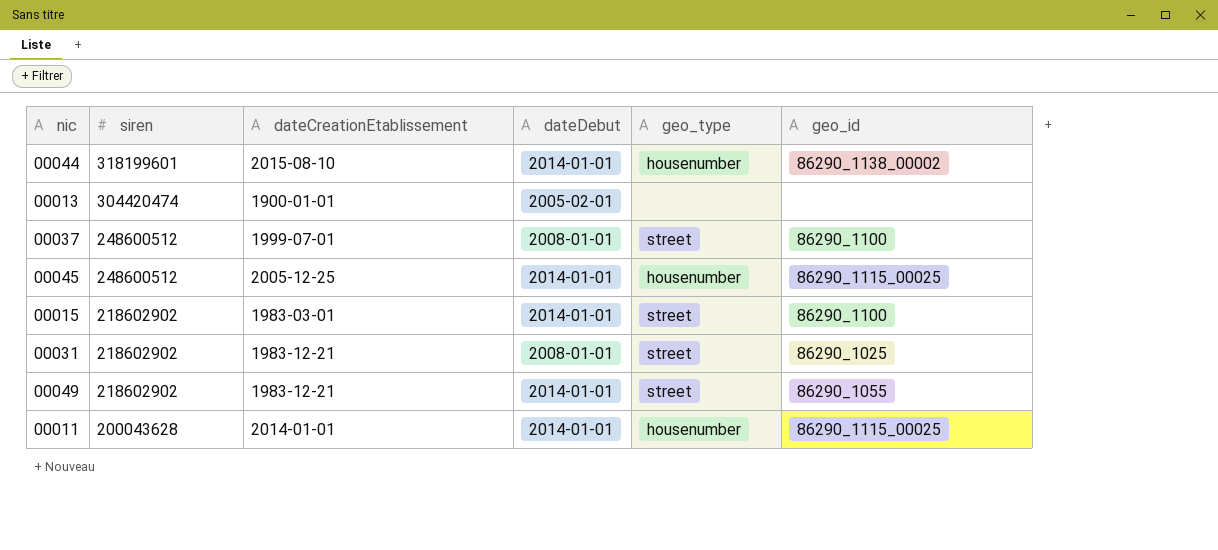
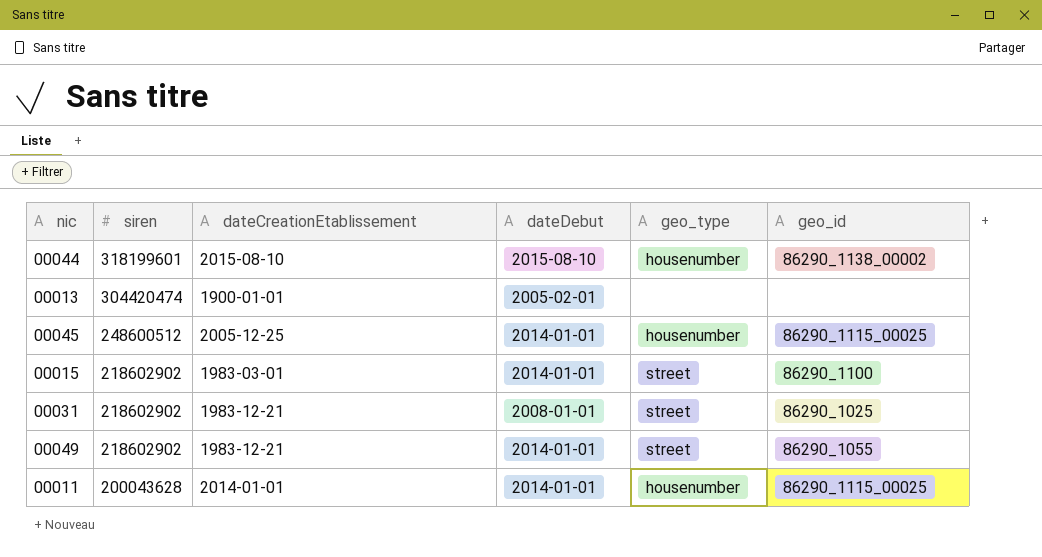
row 00037: 248600512 | 1999-07-01 | 2008-01-01 | street | 86290_1100 -> none
00044 | dateDebut: 2014-01-01 -> 2015-08-10

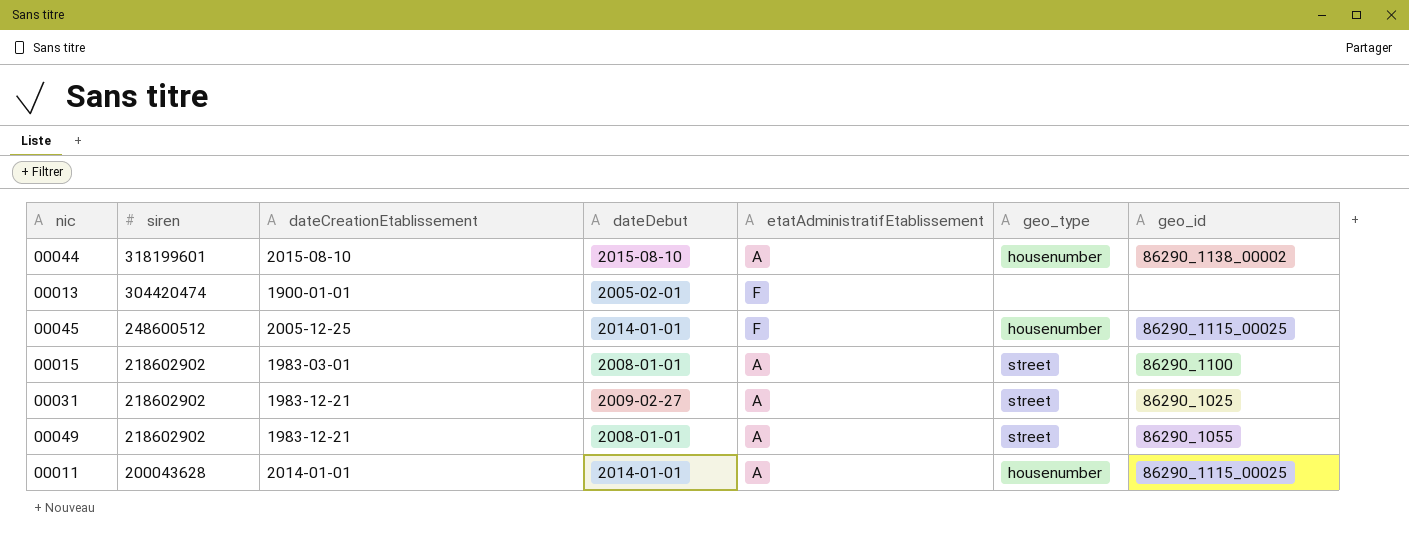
column etatAdministratifEtablissement | position: none -> 5
00015 | dateDebut: 2014-01-01 -> 2008-01-01
00031 | dateDebut: 2008-01-01 -> 2009-02-27
00049 | dateDebut: 2014-01-01 -> 2008-01-01

